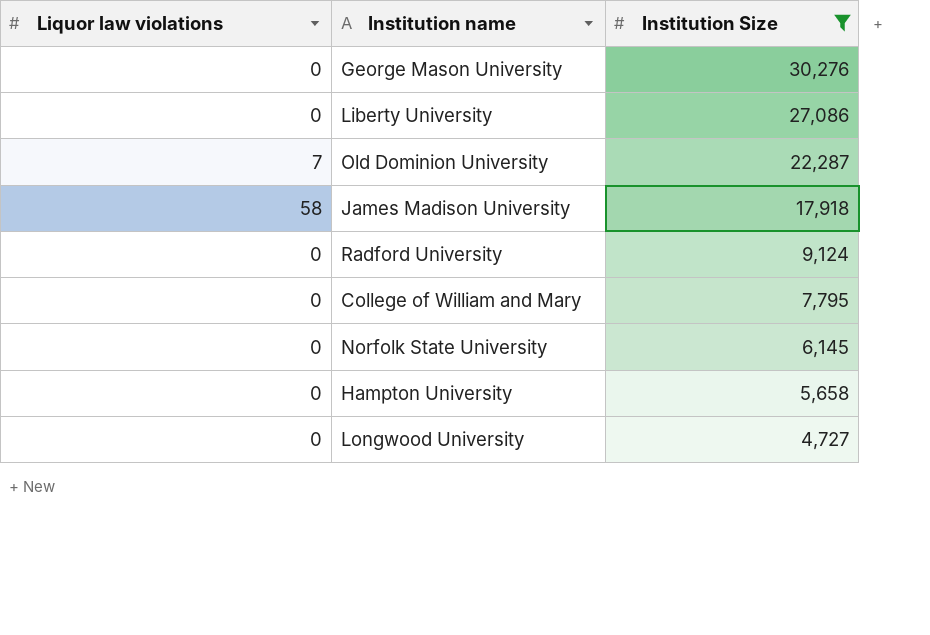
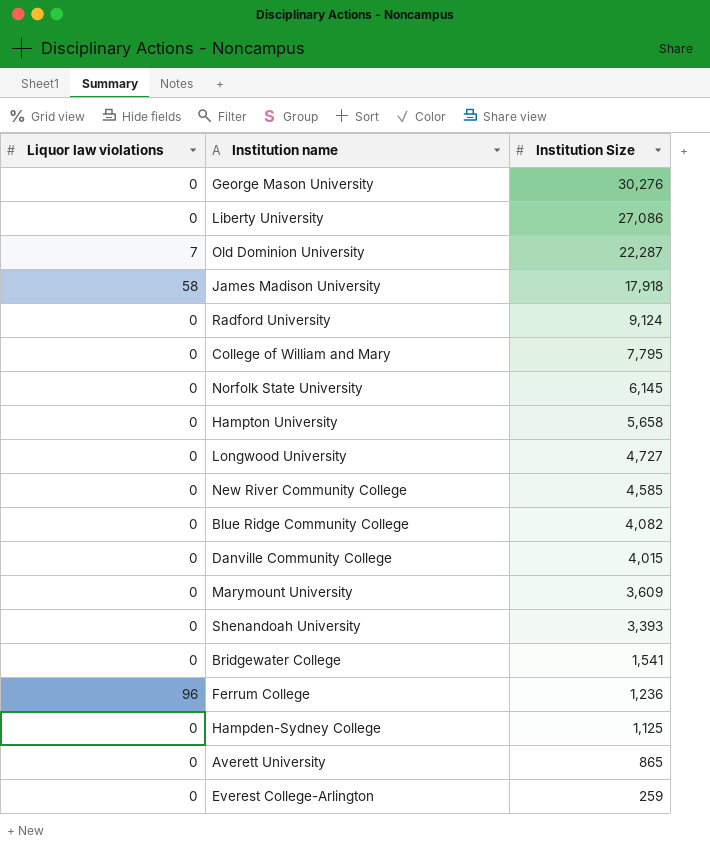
filter: Institution Size >= 4,727 -> none

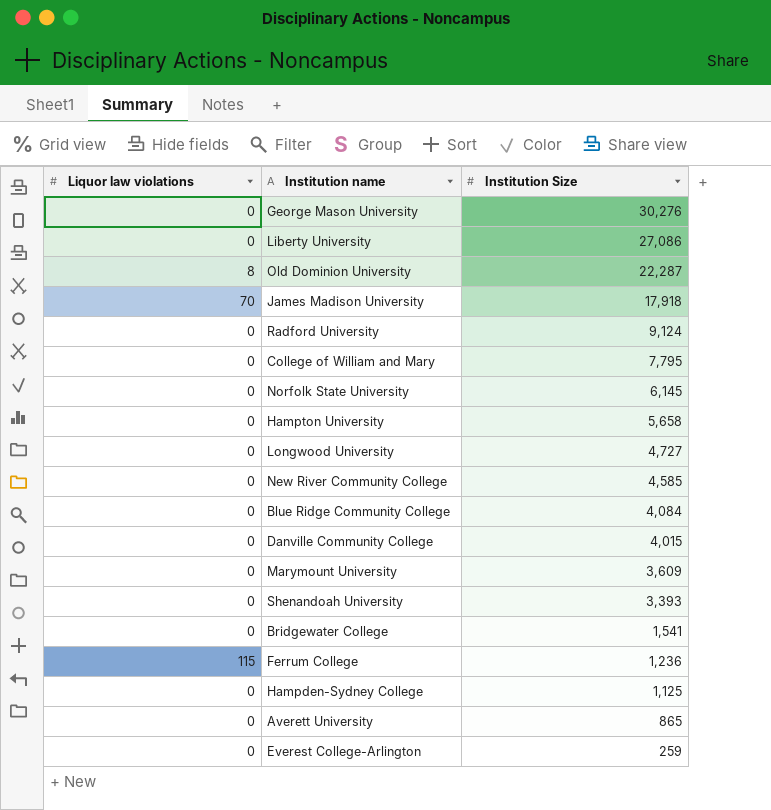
Old Dominion University | Liquor law violations: 7 -> 8
James Madison University | Liquor law violations: 58 -> 70
Blue Ridge Community College | Institution Size: 4,082 -> 4,084
Ferrum College | Liquor law violations: 96 -> 115

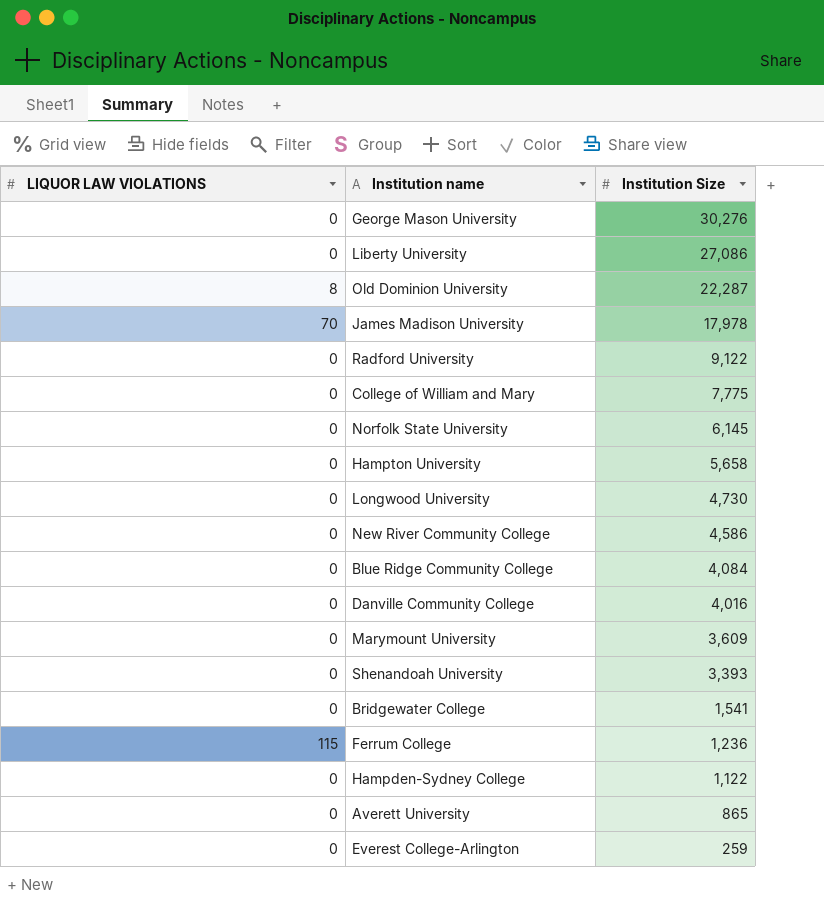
column name: Liquor law violations -> LIQUOR LAW VIOLATIONS
James Madison University | Institution Size: 17,918 -> 17,978
Radford University | Institution Size: 9,124 -> 9,122
College of William and Mary | Institution Size: 7,795 -> 7,775
Longwood University | Institution Size: 4,727 -> 4,730
New River Community College | Institution Size: 4,585 -> 4,586
Danville Community College | Institution Size: 4,015 -> 4,016
Hampden-Sydney College | Institution Size: 1,125 -> 1,122

